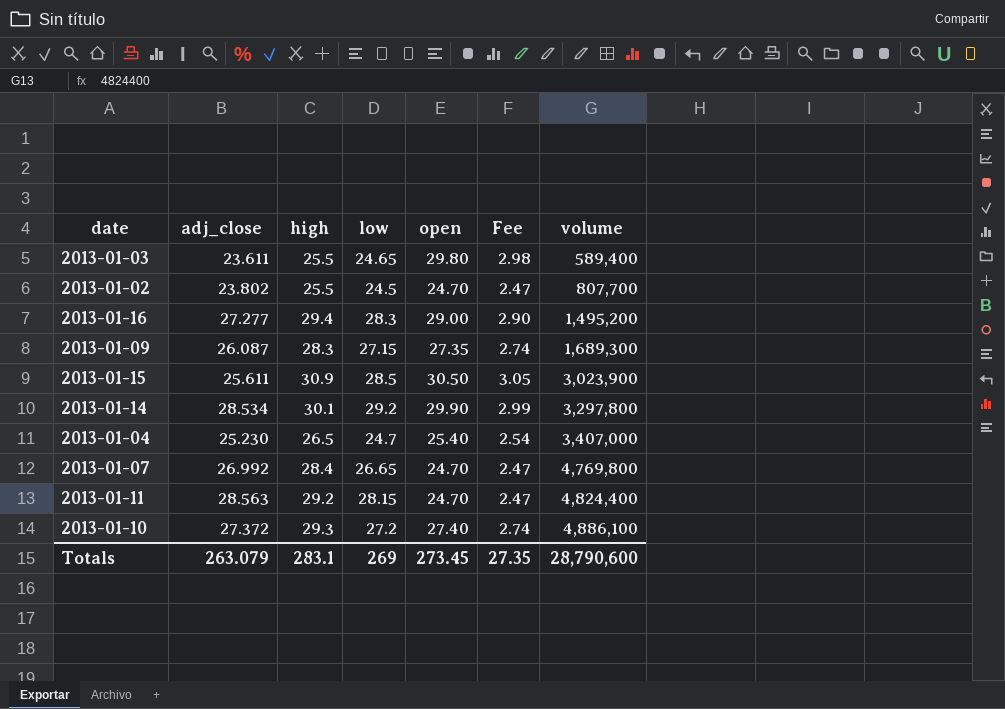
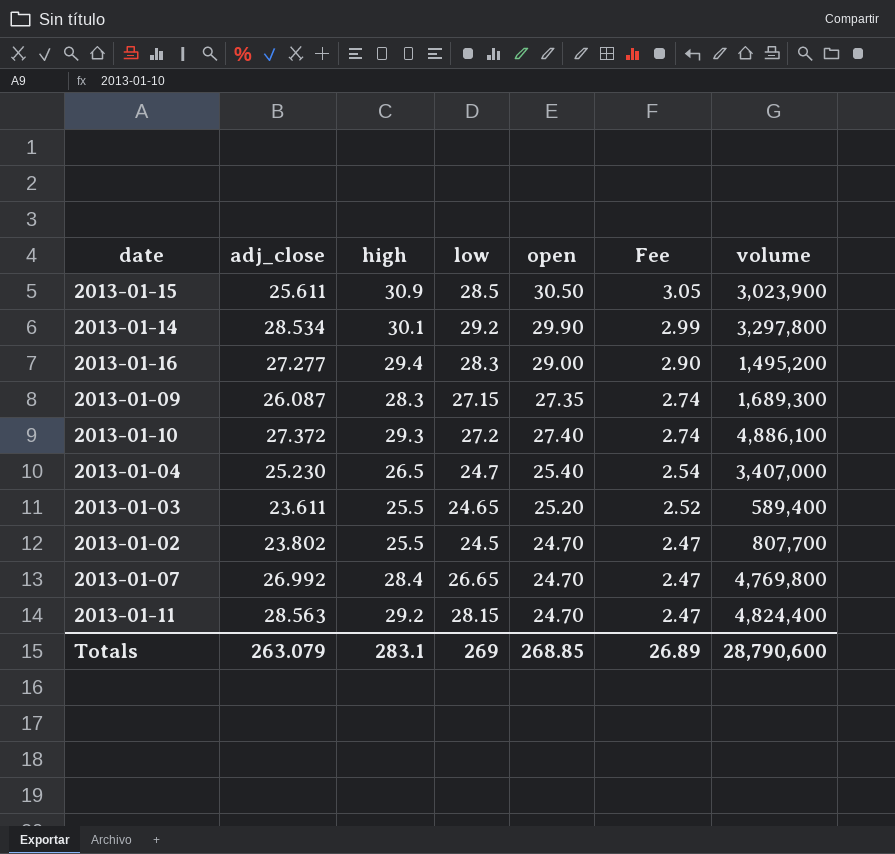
row order: volume ascending -> Fee descending
2013-01-03 | open: 29.80 -> 25.20
2013-01-03 | Fee: 2.98 -> 2.52
Totals | open: 273.45 -> 268.85
Totals | Fee: 27.35 -> 26.89

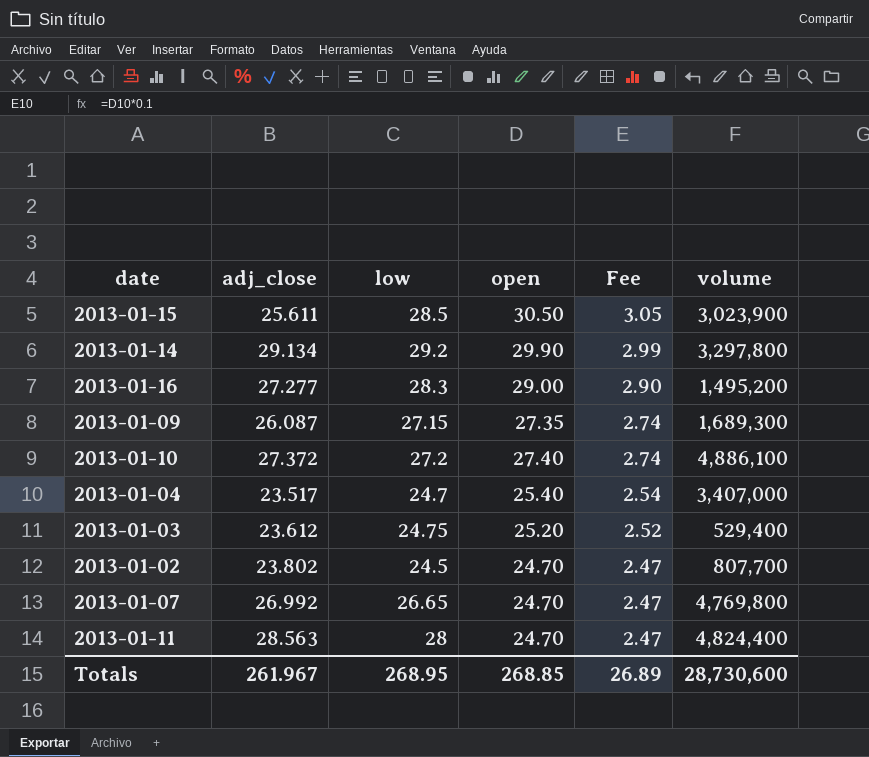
column high | position: 3 -> none
2013-01-14 | adj_close: 28.534 -> 29.134
2013-01-04 | adj_close: 25.230 -> 23.517
2013-01-03 | adj_close: 23.611 -> 23.612
2013-01-03 | low: 24.65 -> 24.75
2013-01-03 | volume: 589,400 -> 529,400
2013-01-11 | low: 28.15 -> 28
Totals | adj_close: 263.079 -> 261.967
Totals | low: 269 -> 268.95
Totals | volume: 28,790,600 -> 28,730,600

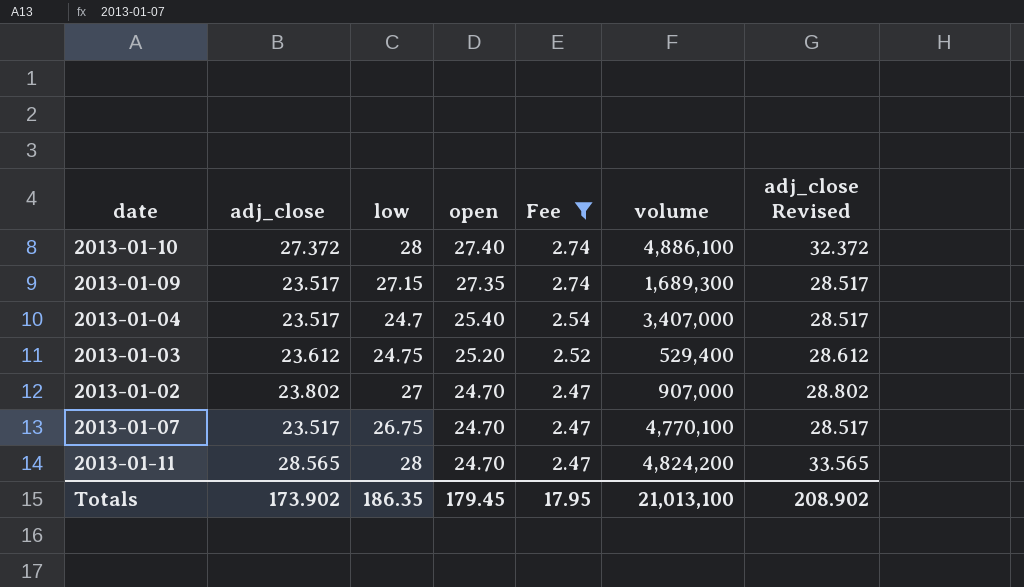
filter: none -> Fee <= 2.74
row order: Fee descending -> open descending
column adj_close Revised | formula: none -> [adj_close] + 5
2013-01-10 | low: 27.2 -> 28
2013-01-09 | adj_close: 26.087 -> 23.517
2013-01-02 | low: 24.5 -> 27
2013-01-02 | volume: 807,700 -> 907,000
2013-01-07 | adj_close: 26.992 -> 23.517
2013-01-07 | low: 26.65 -> 26.75
2013-01-07 | volume: 4,769,800 -> 4,770,100
2013-01-11 | adj_close: 28.563 -> 28.565
2013-01-11 | volume: 4,824,400 -> 4,824,200
Totals | adj_close: 261.967 -> 173.902
Totals | low: 268.95 -> 186.35
Totals | open: 268.85 -> 179.45
Totals | Fee: 26.89 -> 17.95
Totals | volume: 28,730,600 -> 21,013,100

